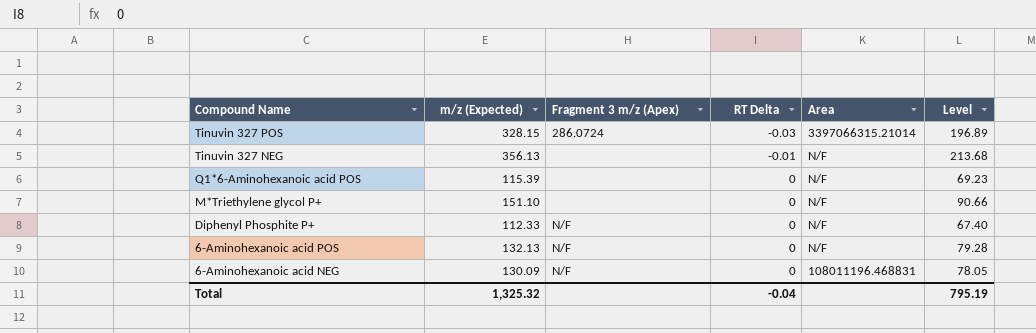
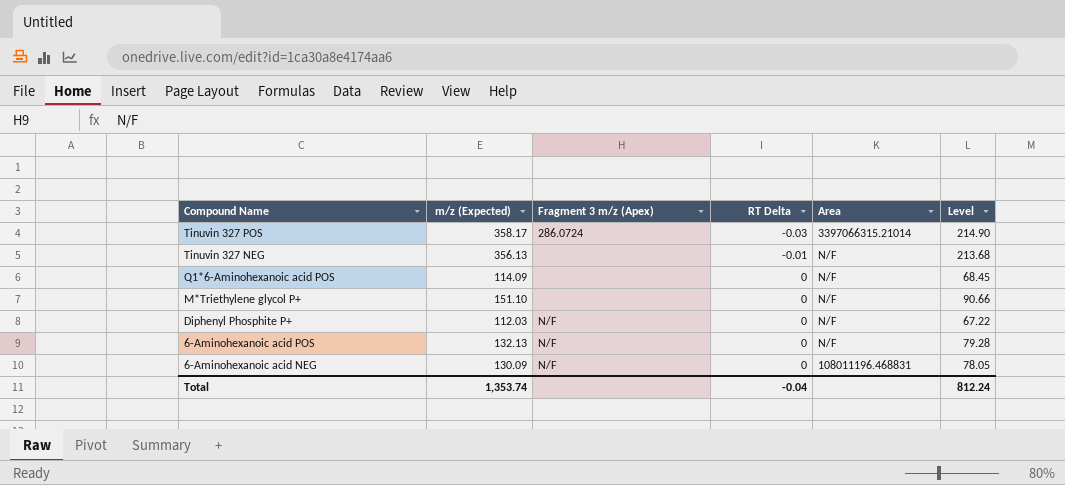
Tinuvin 327 POS | m/z (Expected): 328.15 -> 358.17
Tinuvin 327 POS | Level: 196.89 -> 214.90
Q1*6-Aminohexanoic acid POS | m/z (Expected): 115.39 -> 114.09
Q1*6-Aminohexanoic acid POS | Level: 69.23 -> 68.45
Diphenyl Phosphite P+ | m/z (Expected): 112.33 -> 112.03
Diphenyl Phosphite P+ | Level: 67.40 -> 67.22
Total | m/z (Expected): 1,325.32 -> 1,353.74
Total | Level: 795.19 -> 812.24

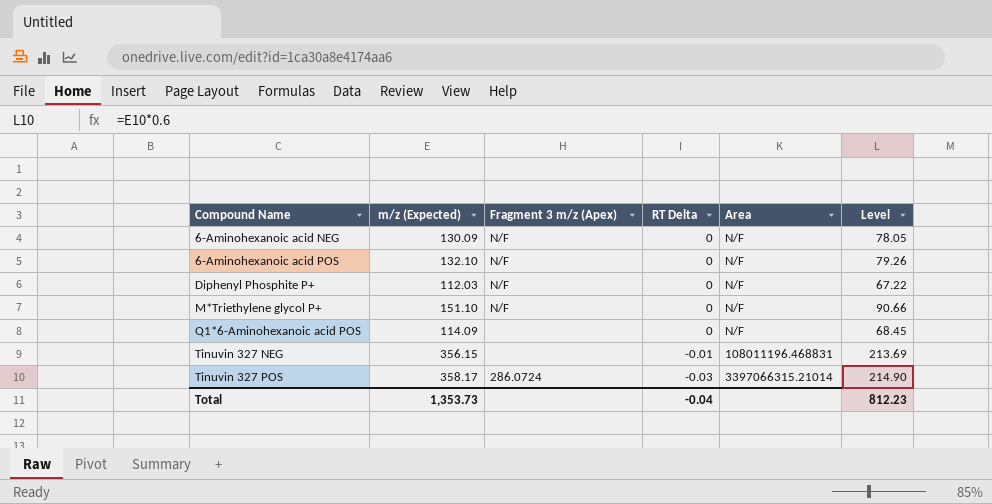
row order: Compound Name descending -> Compound Name ascending
6-Aminohexanoic acid NEG | Area: 108011196.468831 -> N/F
6-Aminohexanoic acid POS | m/z (Expected): 132.13 -> 132.10
6-Aminohexanoic acid POS | Level: 79.28 -> 79.26
M*Triethylene glycol P+ | Fragment 3 m/z (Apex): none -> N/F
Tinuvin 327 NEG | m/z (Expected): 356.13 -> 356.15
Tinuvin 327 NEG | Area: N/F -> 108011196.468831
Tinuvin 327 NEG | Level: 213.68 -> 213.69
Total | m/z (Expected): 1,353.74 -> 1,353.73
Total | Level: 812.24 -> 812.23

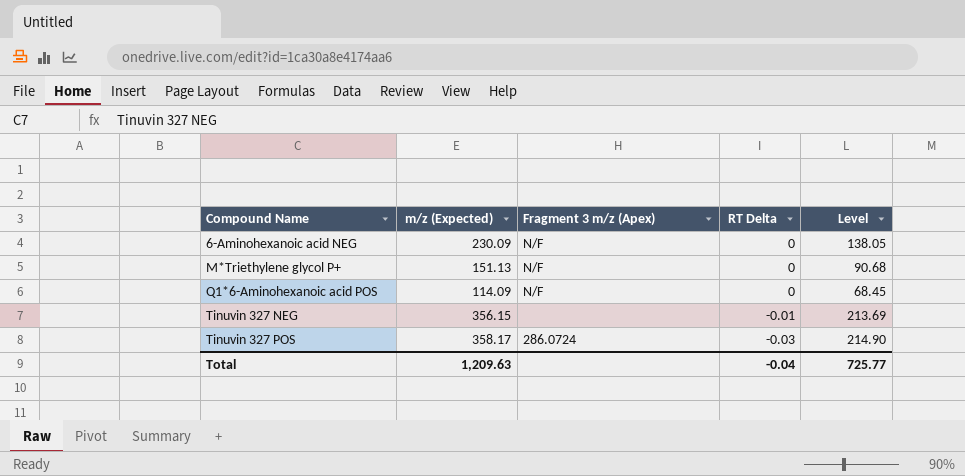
column Area | position: 5 -> none
row 6-Aminohexanoic acid POS: 132.10 | N/F | 0 | N/F | 79.26 -> none
row Diphenyl Phosphite P+: 112.03 | N/F | 0 | N/F | 67.22 -> none
6-Aminohexanoic acid NEG | m/z (Expected): 130.09 -> 230.09
6-Aminohexanoic acid NEG | Level: 78.05 -> 138.05
M*Triethylene glycol P+ | m/z (Expected): 151.10 -> 151.13
M*Triethylene glycol P+ | Level: 90.66 -> 90.68
Q1*6-Aminohexanoic acid POS | Fragment 3 m/z (Apex): none -> N/F
Total | m/z (Expected): 1,353.73 -> 1,209.63
Total | Level: 812.23 -> 725.77

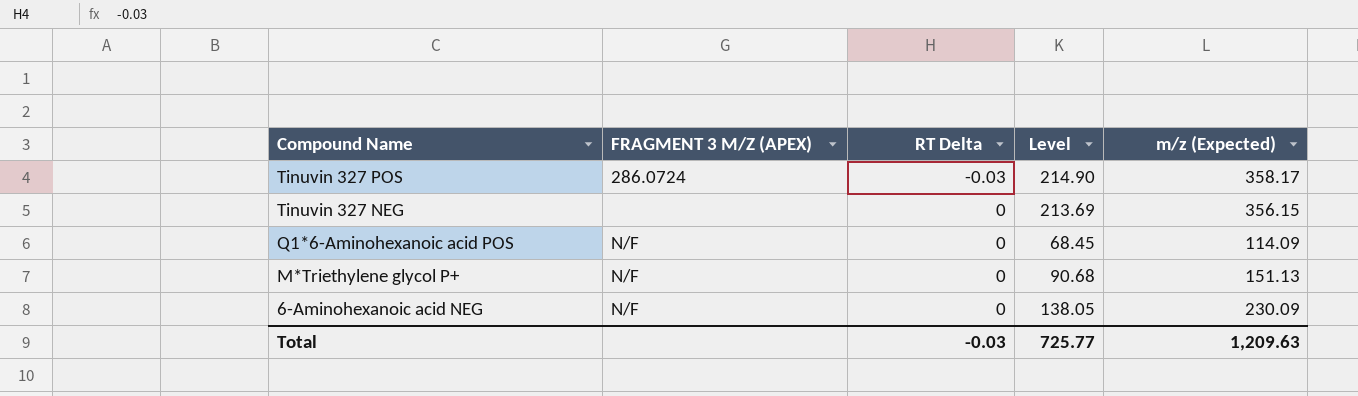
row order: Compound Name ascending -> Compound Name descending
column name: Fragment 3 m/z (Apex) -> FRAGMENT 3 M/Z (APEX)
column m/z (Expected) | position: 2 -> 5
Tinuvin 327 NEG | RT Delta: -0.01 -> 0
Total | RT Delta: -0.04 -> -0.03

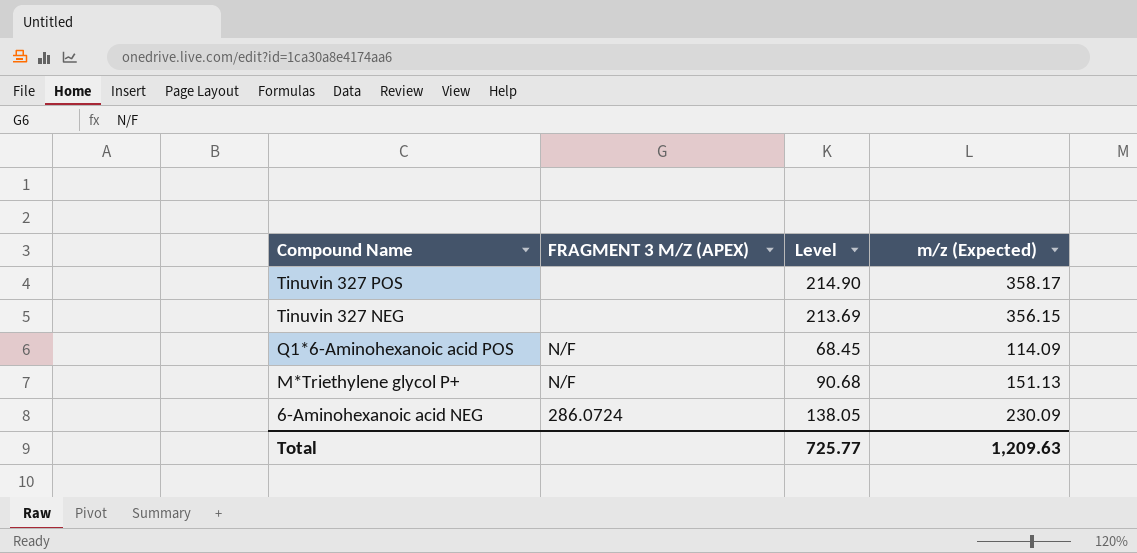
column RT Delta | position: 3 -> none
Tinuvin 327 POS | FRAGMENT 3 M/Z (APEX): 286.0724 -> none
6-Aminohexanoic acid NEG | FRAGMENT 3 M/Z (APEX): N/F -> 286.0724

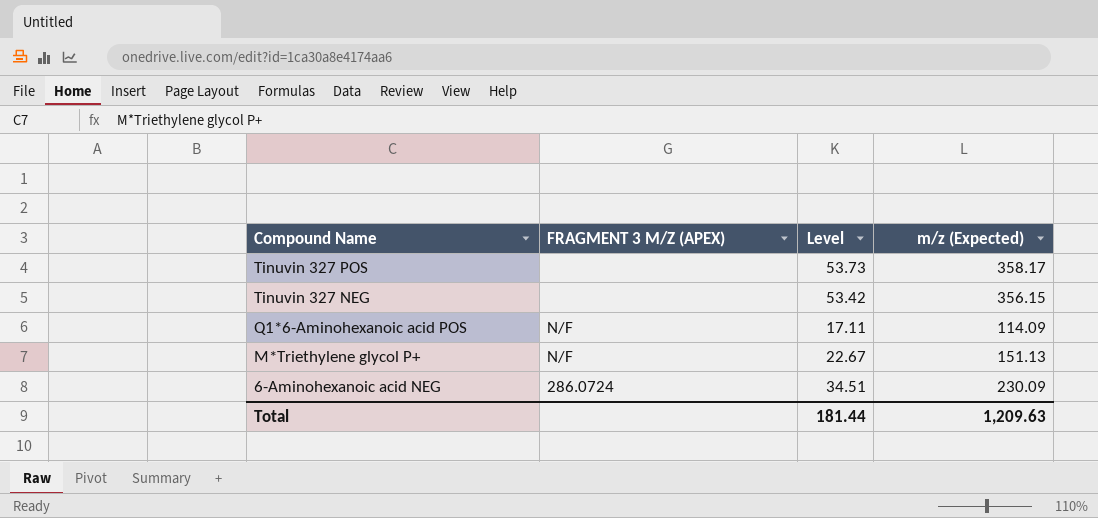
column Level | formula: [m/z (Expected)] * 0.6 -> [m/z (Expected)] * 0.15
Total | Level: 725.77 -> 181.44

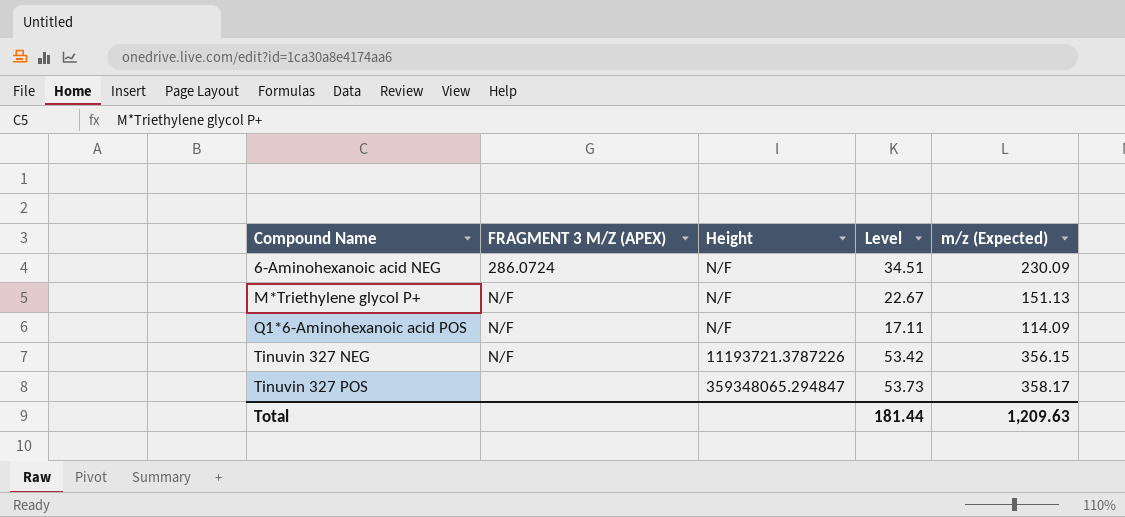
row order: Compound Name descending -> Compound Name ascending
column Height | position: none -> 3
Tinuvin 327 NEG | FRAGMENT 3 M/Z (APEX): none -> N/F

